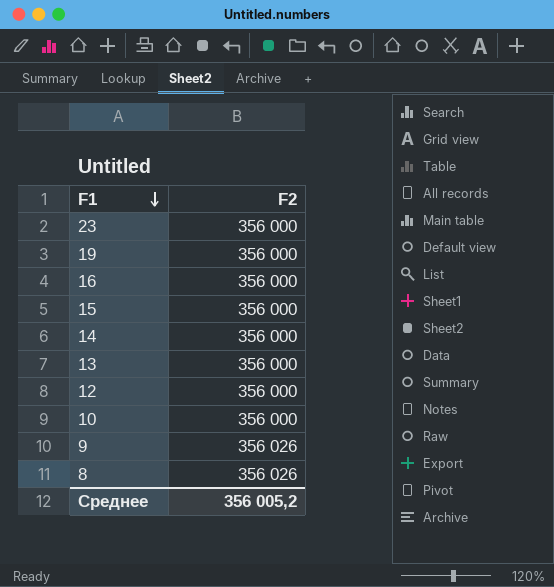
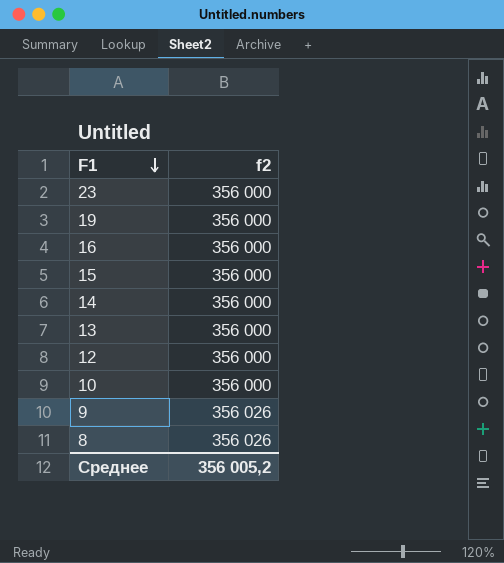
column name: F2 -> f2

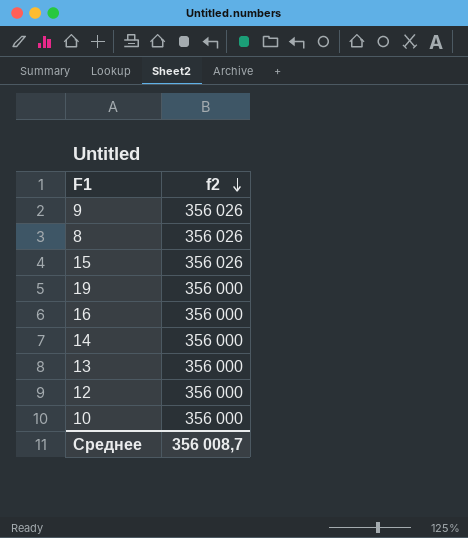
row order: F1 descending -> f2 descending
row 23: 356 000 -> none
15 | f2: 356 000 -> 356 026
Среднее | f2: 356 005,2 -> 356 008,7

